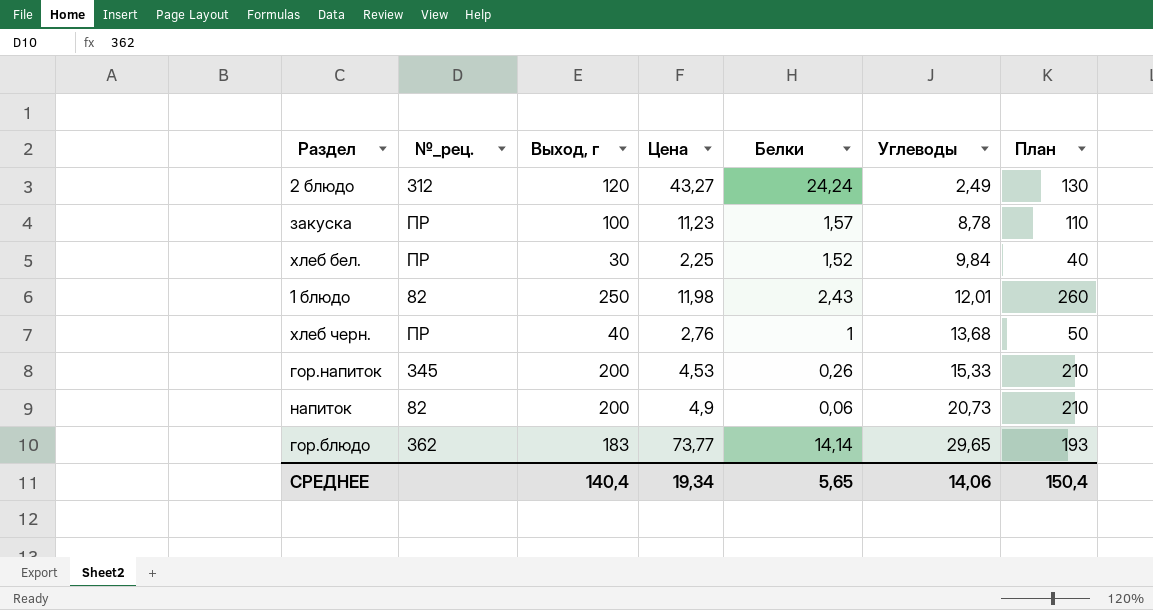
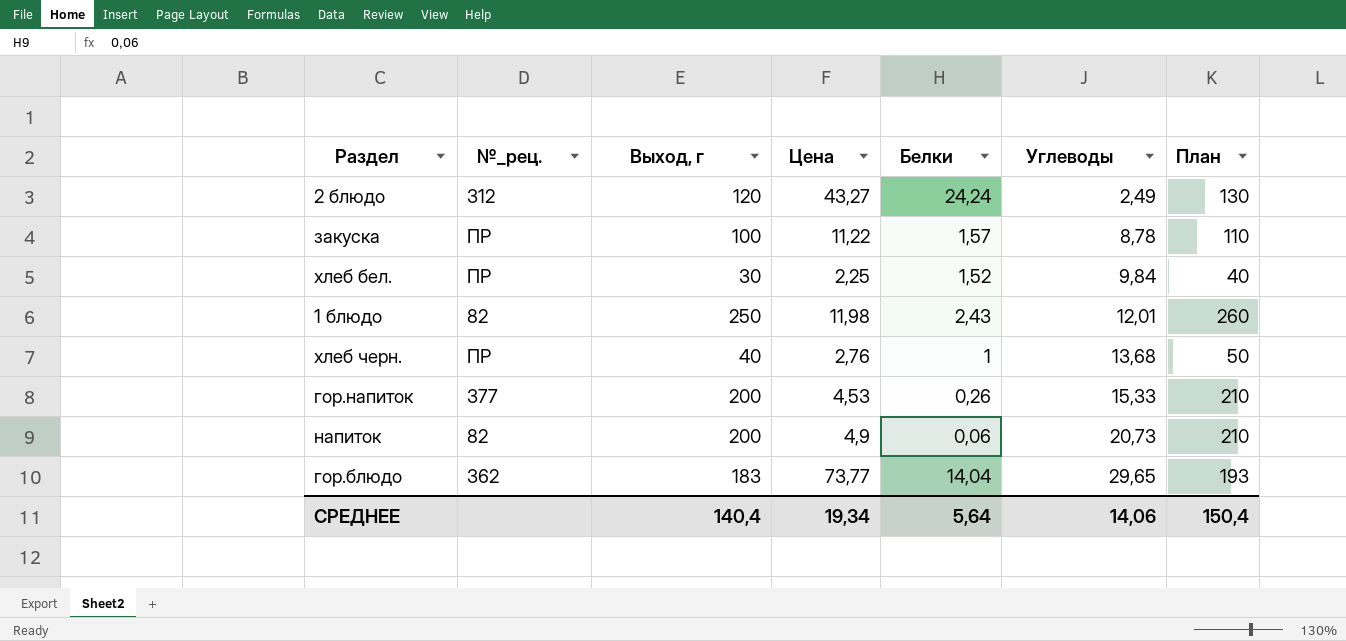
закуска | Цена: 11,23 -> 11,22
гор.напиток | №_рец.: 345 -> 377
гор.блюдо | Белки: 14,14 -> 14,04
СРЕДНЕЕ | Белки: 5,65 -> 5,64

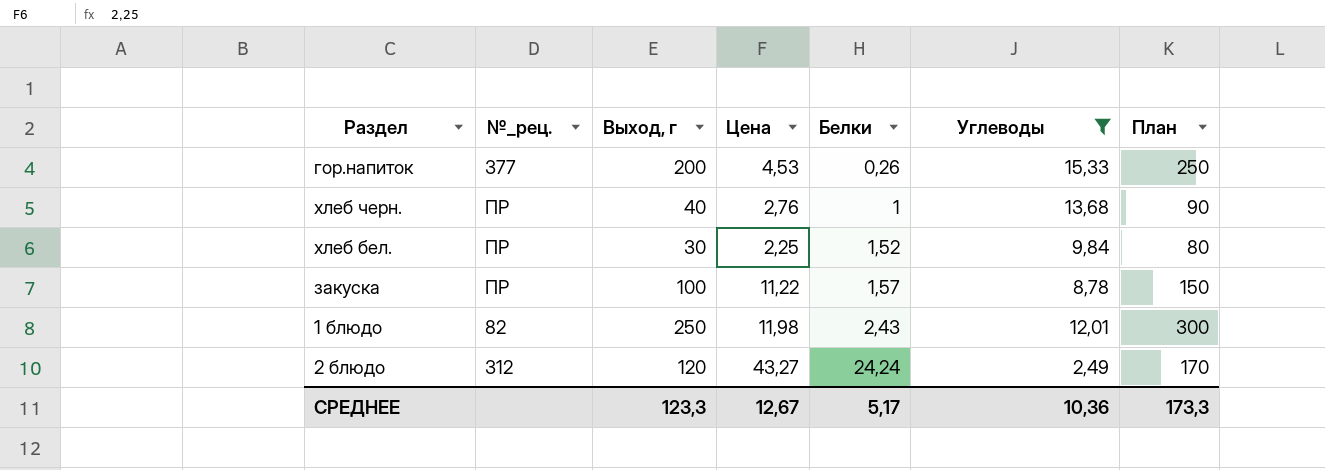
filter: none -> Углеводы <= 15,33
row order: Углеводы ascending -> Белки ascending
column План | formula: [Выход, г] + 10 -> [Выход, г] + 50
СРЕДНЕЕ | Выход, г: 140,4 -> 123,3
СРЕДНЕЕ | Цена: 19,34 -> 12,67
СРЕДНЕЕ | Белки: 5,64 -> 5,17
СРЕДНЕЕ | Углеводы: 14,06 -> 10,36
СРЕДНЕЕ | План: 150,4 -> 173,3

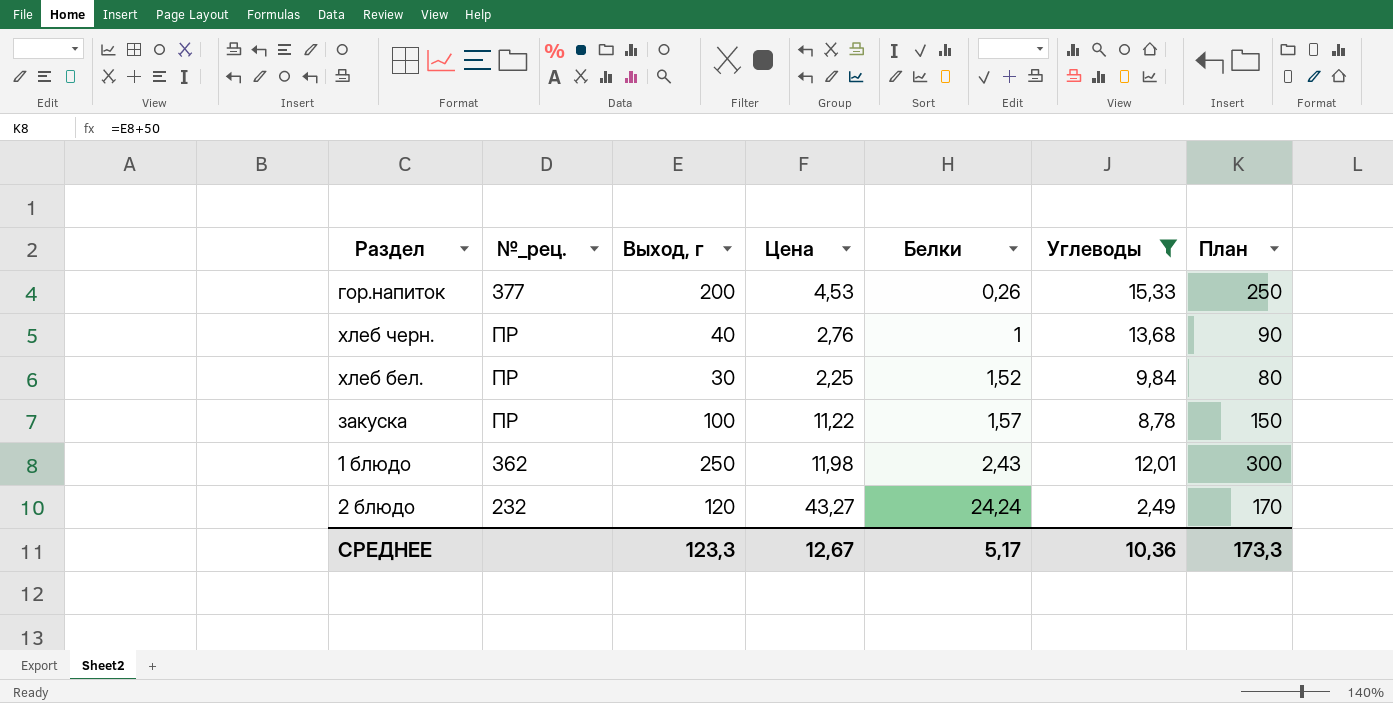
1 блюдо | №_рец.: 82 -> 362
2 блюдо | №_рец.: 312 -> 232

